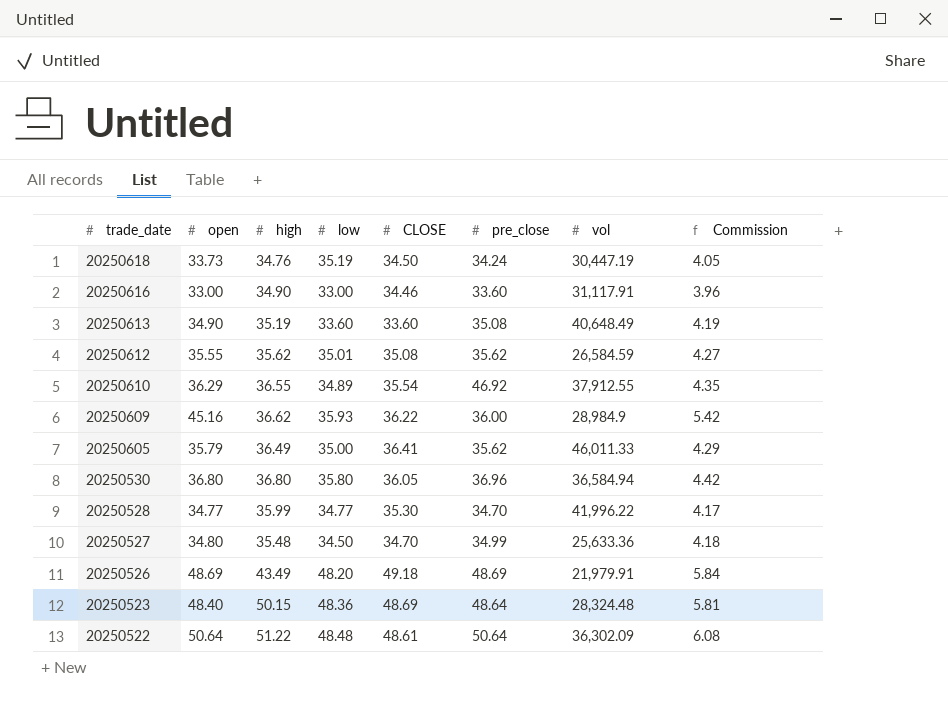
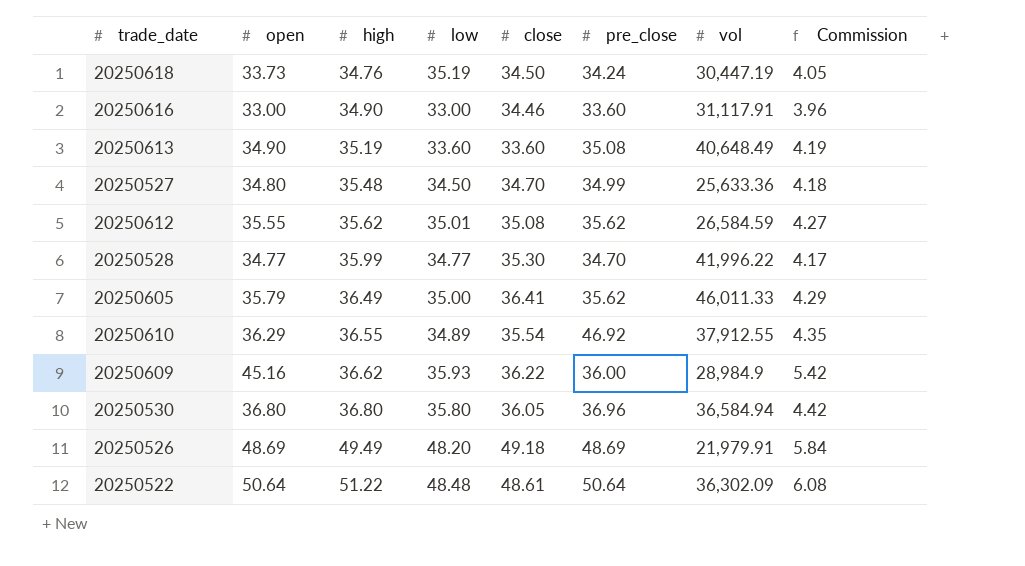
row order: trade_date descending -> high ascending
column name: CLOSE -> close
row 20250523: 48.40 | 50.15 | 48.36 | 48.69 | 48.64 | 28,324.48 | 5.81 -> none
20250526 | high: 43.49 -> 49.49

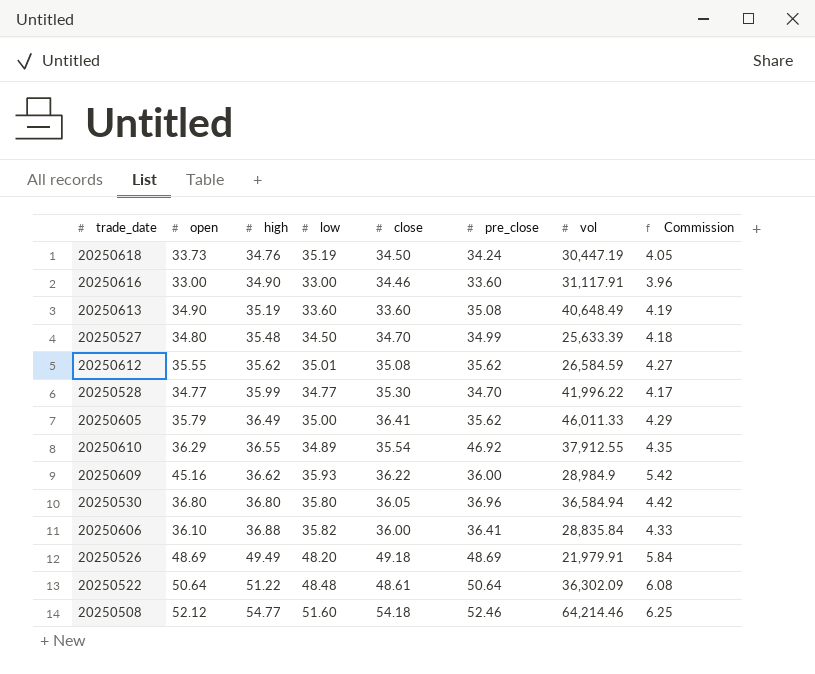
20250527 | vol: 25,633.36 -> 25,633.39
row 20250606: none -> 36.10 | 36.88 | 35.82 | 36.00 | 36.41 | 28,835.84 | 4.33
row 20250508: none -> 52.12 | 54.77 | 51.60 | 54.18 | 52.46 | 64,214.46 | 6.25

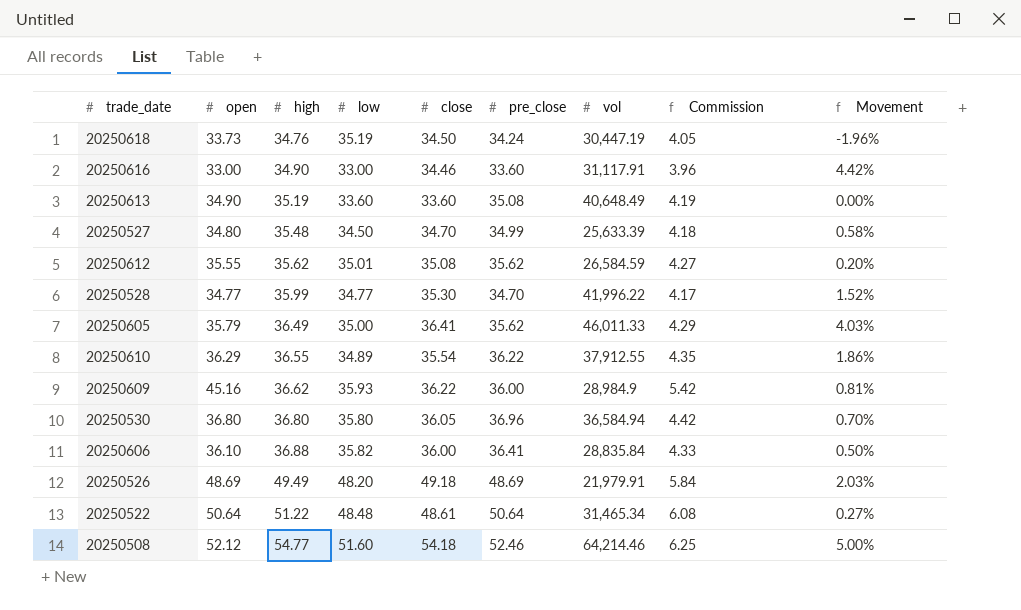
column Movement | formula: none -> ([close] - [low]) / [low]
20250610 | pre_close: 46.92 -> 36.22
20250522 | vol: 36,302.09 -> 31,465.34

